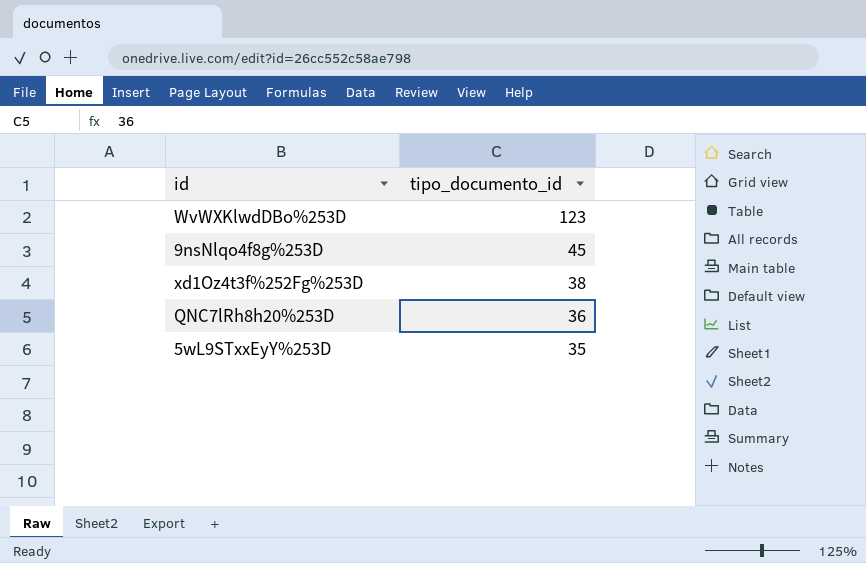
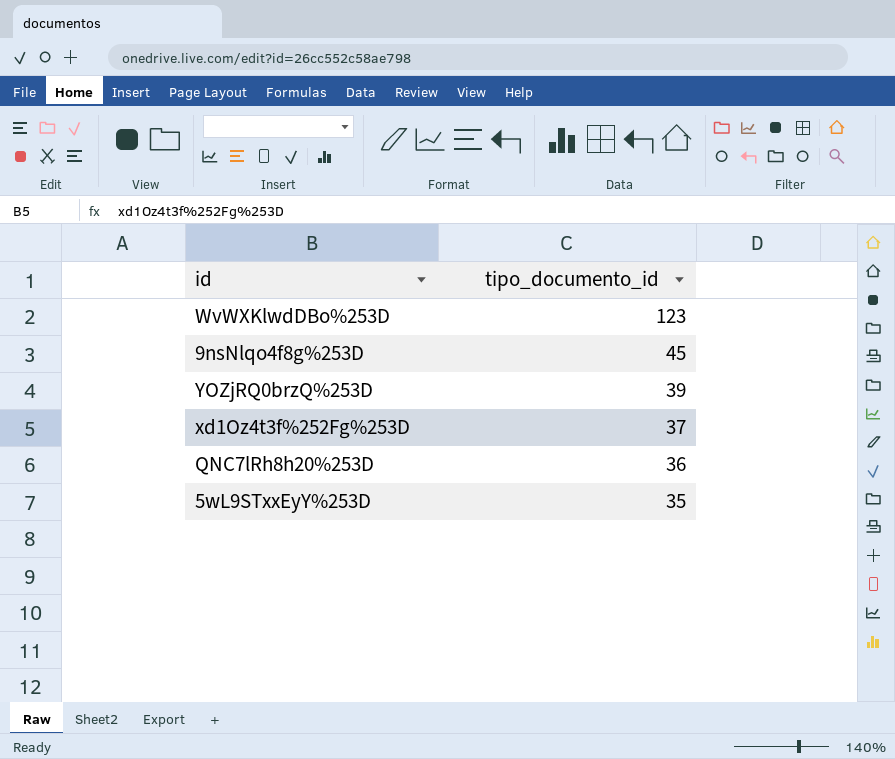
row YOZjRQ0brzQ%253D: none -> 39
xd1Oz4t3f%252Fg%253D | tipo_documento_id: 38 -> 37

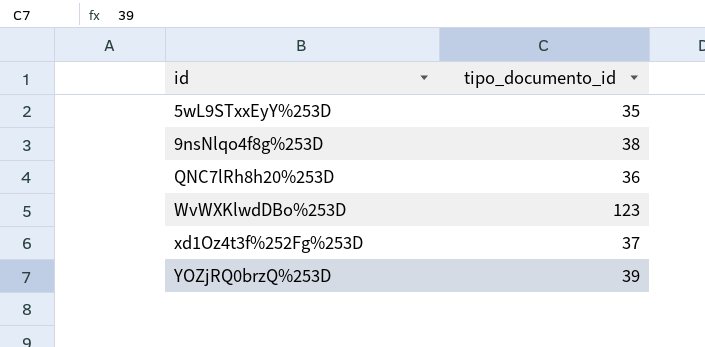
row order: tipo_documento_id descending -> id ascending
9nsNlqo4f8g%253D | tipo_documento_id: 45 -> 38

